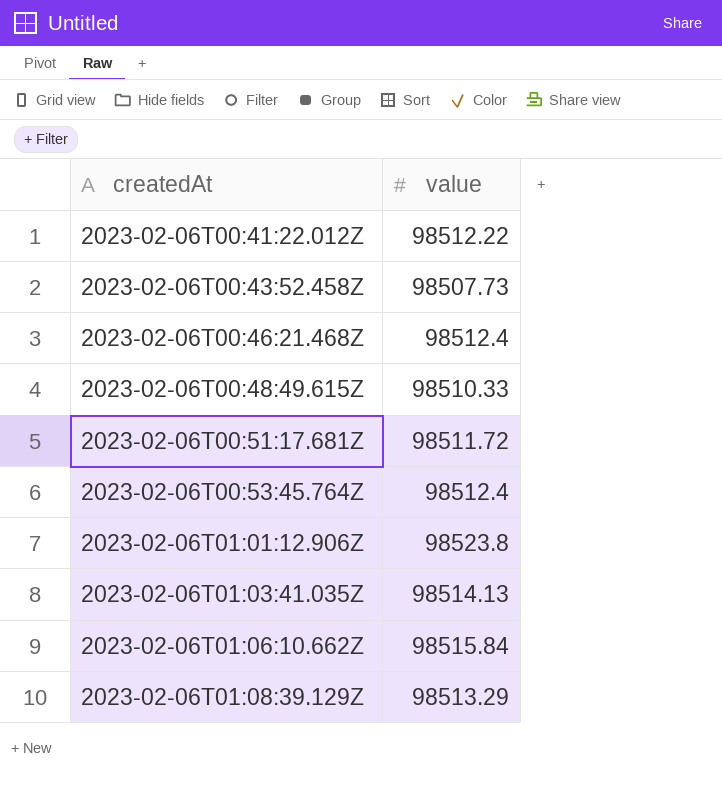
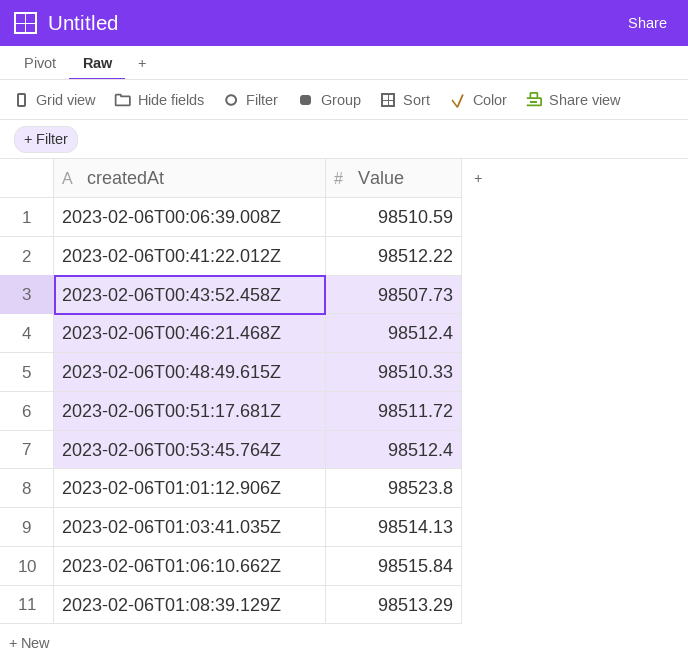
column name: value -> Value
row 2023-02-06T00:06:39.008Z: none -> 98510.59

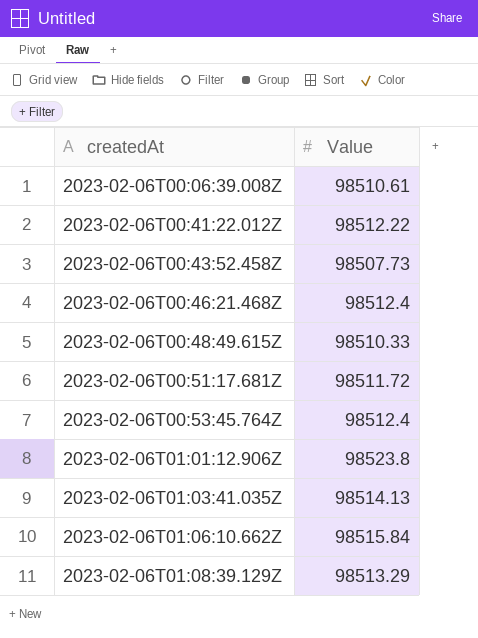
2023-02-06T00:06:39.008Z | Value: 98510.59 -> 98510.61

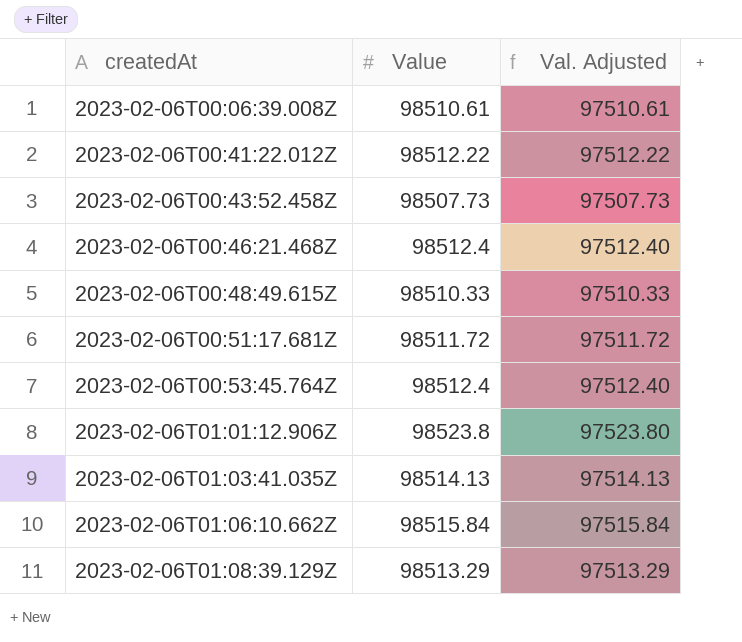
column Val. Adjusted | formula: none -> [Value] - 1000

